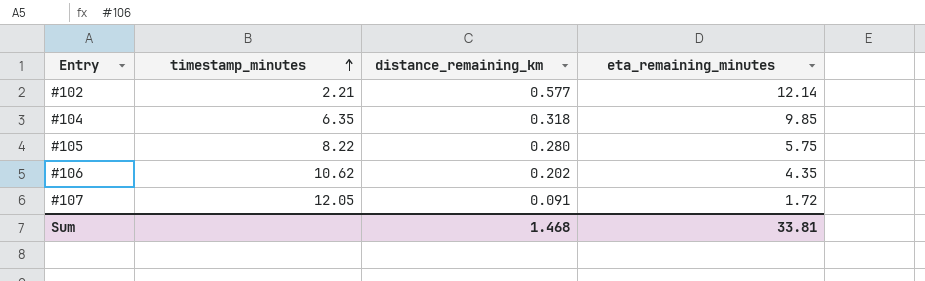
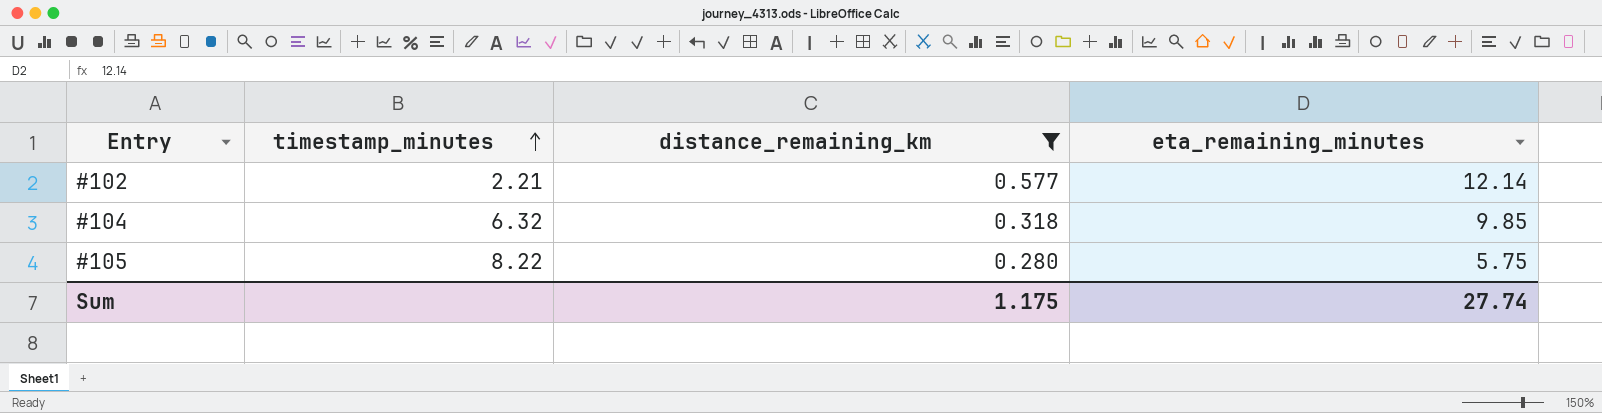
filter: none -> distance_remaining_km >= 0.280
#104 | timestamp_minutes: 6.35 -> 6.32
Sum | distance_remaining_km: 1.468 -> 1.175
Sum | eta_remaining_minutes: 33.81 -> 27.74

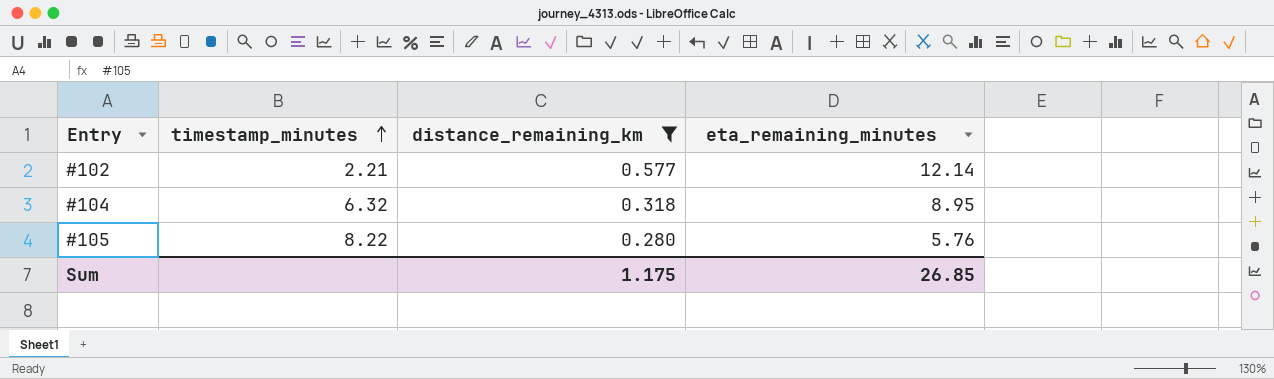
#104 | eta_remaining_minutes: 9.85 -> 8.95
#105 | eta_remaining_minutes: 5.75 -> 5.76
Sum | eta_remaining_minutes: 27.74 -> 26.85

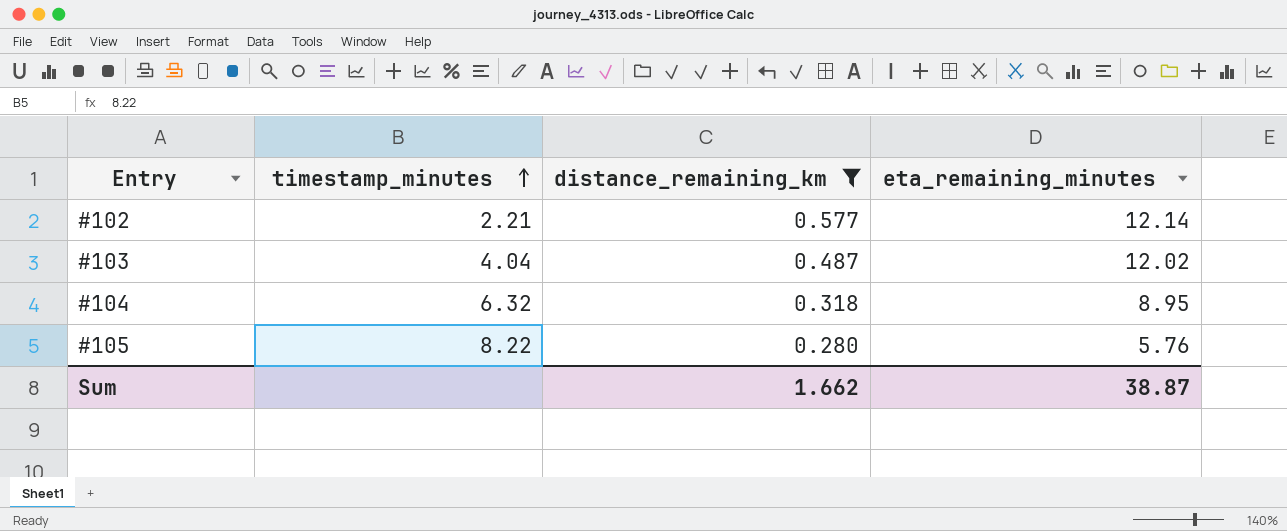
row #103: none -> 4.04 | 0.487 | 12.02
Sum | distance_remaining_km: 1.175 -> 1.662
Sum | eta_remaining_minutes: 26.85 -> 38.87

